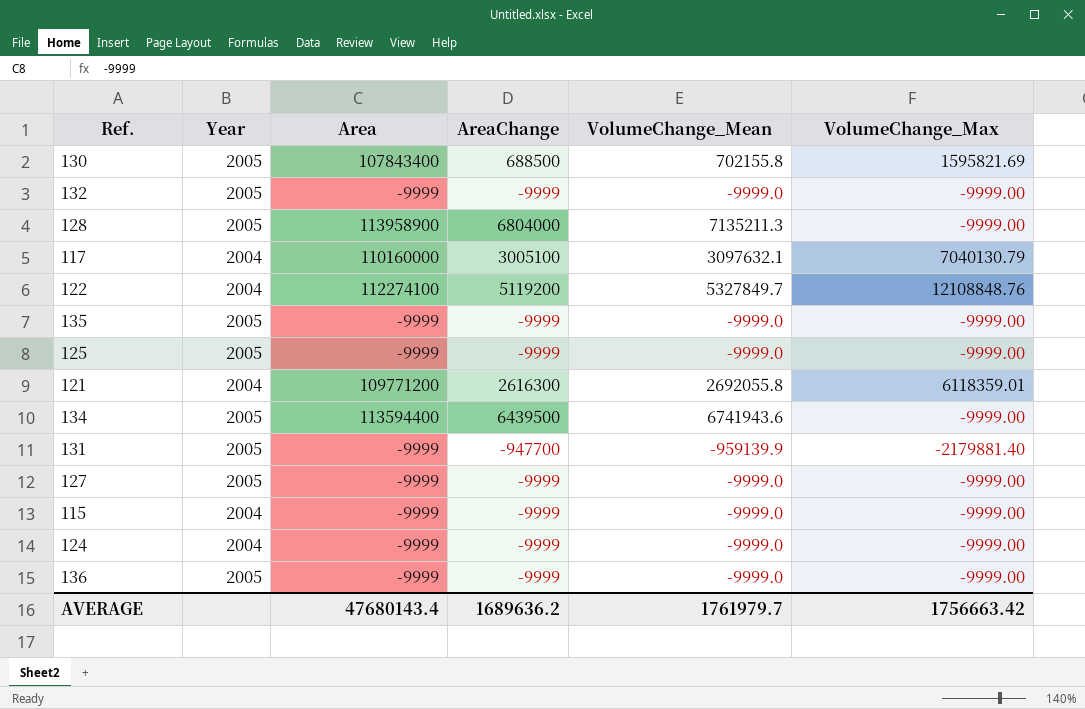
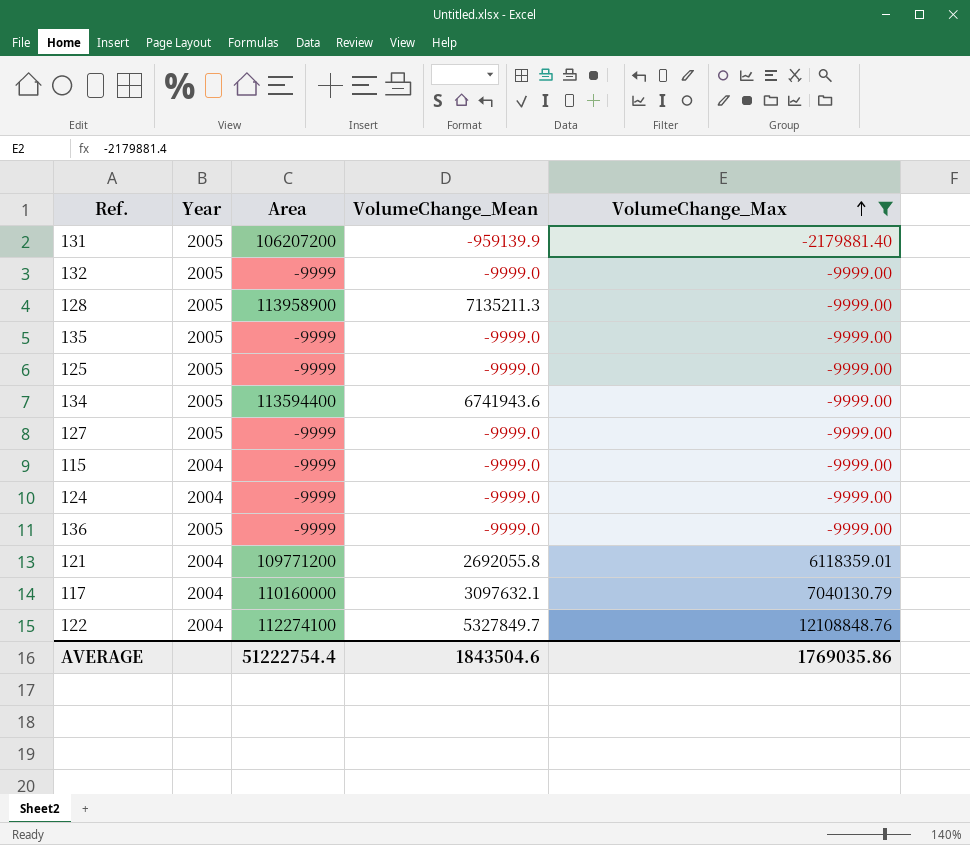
filter: none -> VolumeChange_Max != 1595821.69
row order: none -> VolumeChange_Max ascending
column AreaChange | position: 4 -> none
131 | Area: -9999 -> 106207200
AVERAGE | Area: 47680143.4 -> 51222754.4
AVERAGE | VolumeChange_Mean: 1761979.7 -> 1843504.6
AVERAGE | VolumeChange_Max: 1756663.42 -> 1769035.86

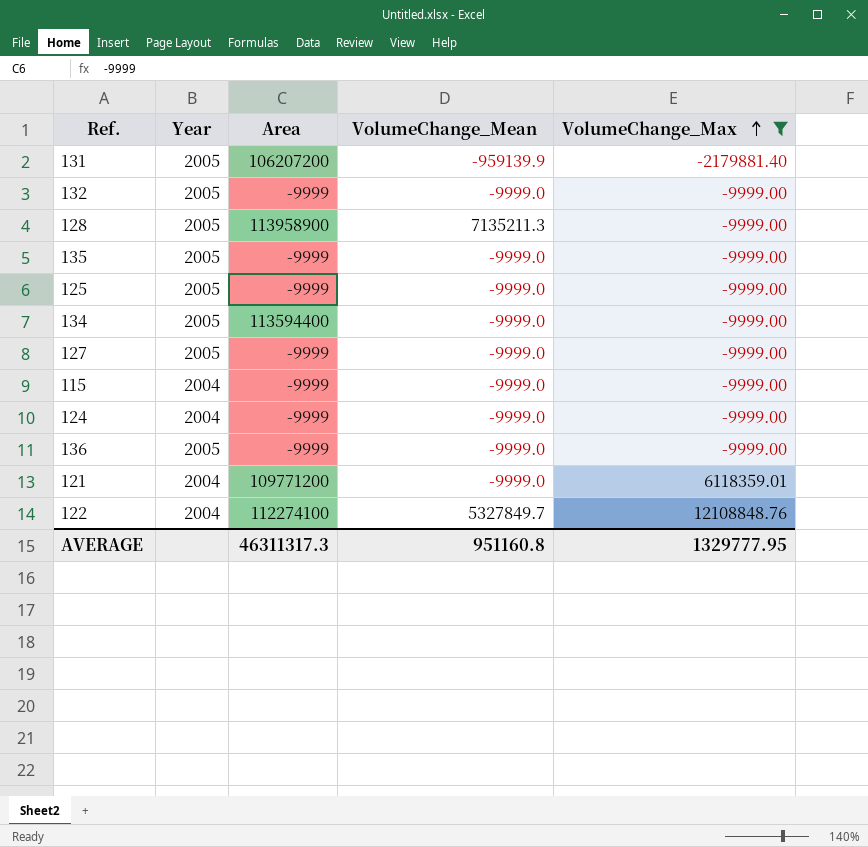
row 117: 2004 | 110160000 | 3097632.1 | 7040130.79 -> none
134 | VolumeChange_Mean: 6741943.6 -> -9999.0
121 | VolumeChange_Mean: 2692055.8 -> -9999.0
AVERAGE | Area: 51222754.4 -> 46311317.3
AVERAGE | VolumeChange_Mean: 1843504.6 -> 951160.8
AVERAGE | VolumeChange_Max: 1769035.86 -> 1329777.95

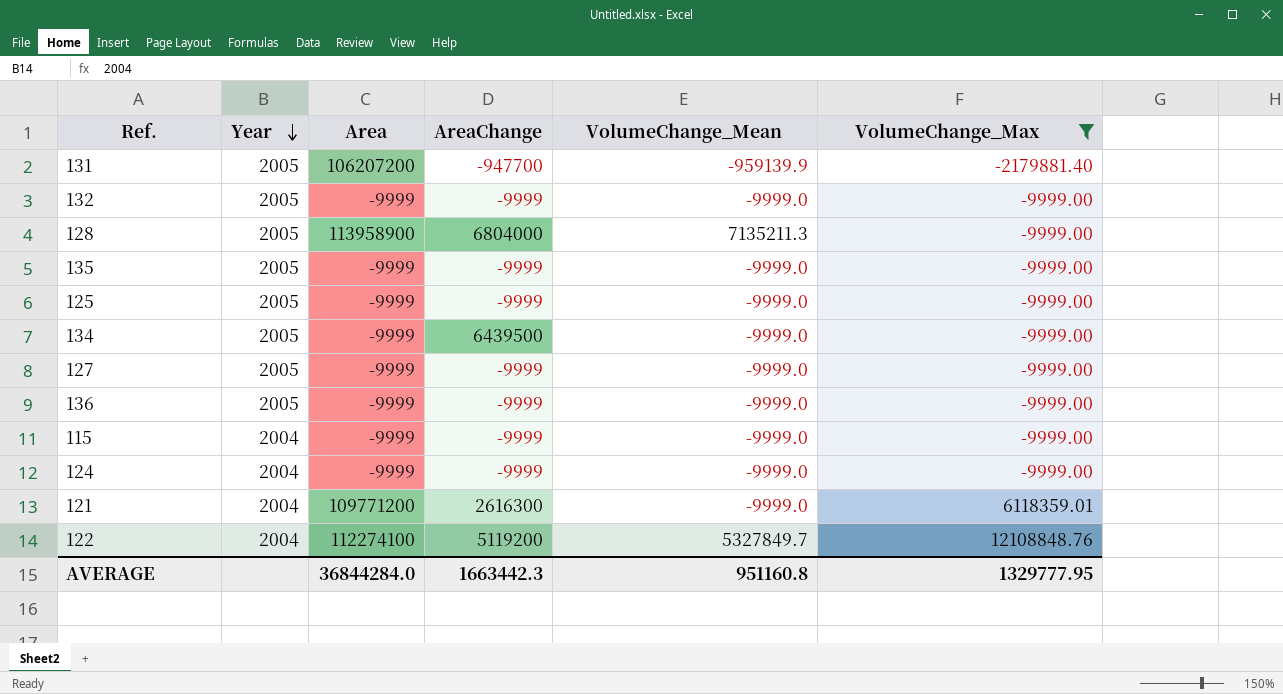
row order: VolumeChange_Max ascending -> Year descending
column AreaChange | position: none -> 4
134 | Area: 113594400 -> -9999
AVERAGE | Area: 46311317.3 -> 36844284.0

